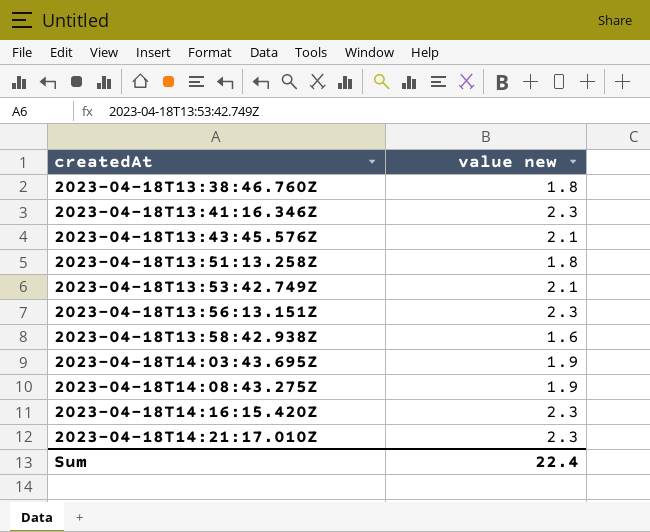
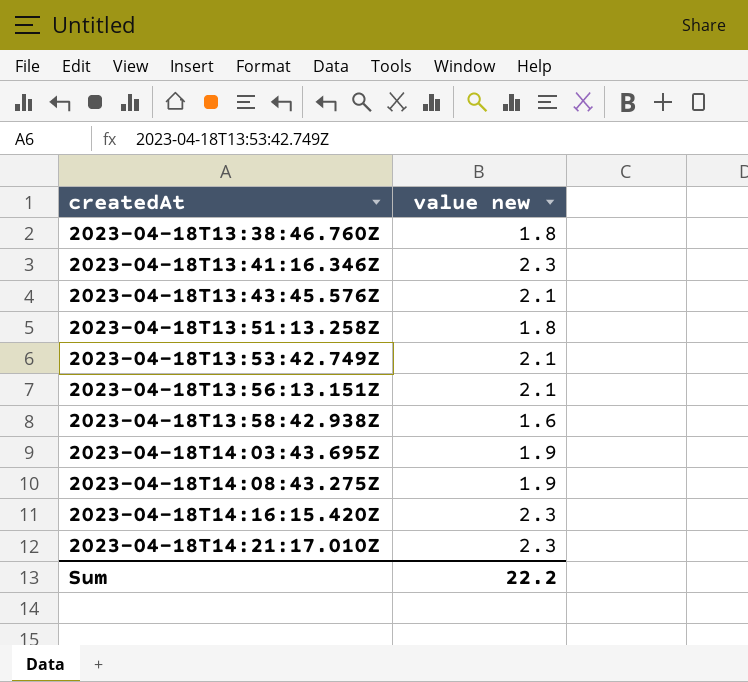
2023-04-18T13:56:13.151Z | value new: 2.3 -> 2.1
Sum | value new: 22.4 -> 22.2

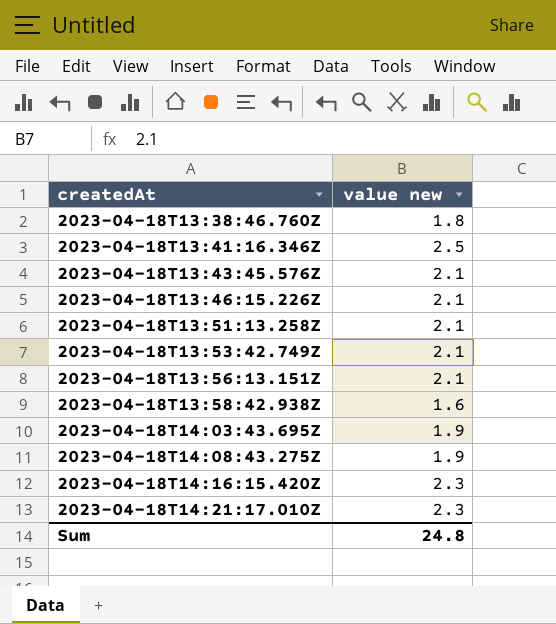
2023-04-18T13:41:16.346Z | value new: 2.3 -> 2.5
row 2023-04-18T13:46:15.226Z: none -> 2.1
2023-04-18T13:51:13.258Z | value new: 1.8 -> 2.1
Sum | value new: 22.2 -> 24.8

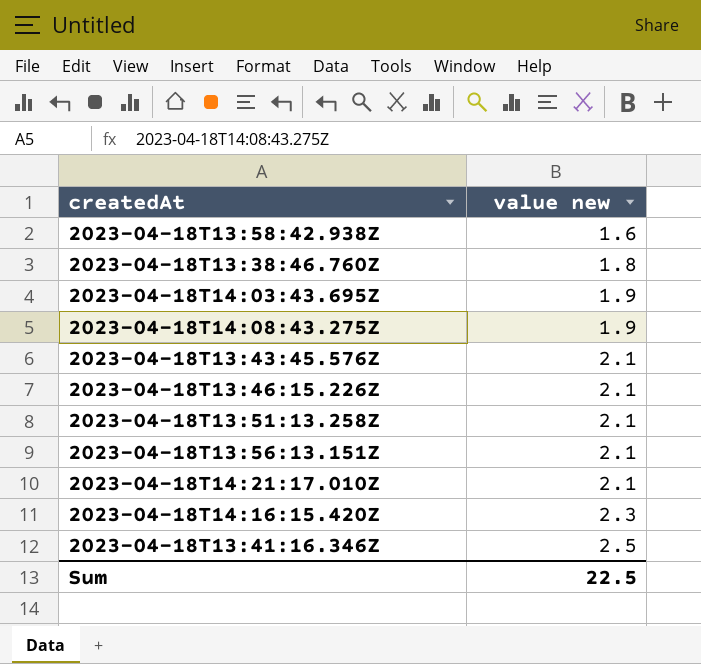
row order: createdAt ascending -> value new ascending
row 2023-04-18T13:53:42.749Z: 2.1 -> none
2023-04-18T14:21:17.010Z | value new: 2.3 -> 2.1
Sum | value new: 24.8 -> 22.5

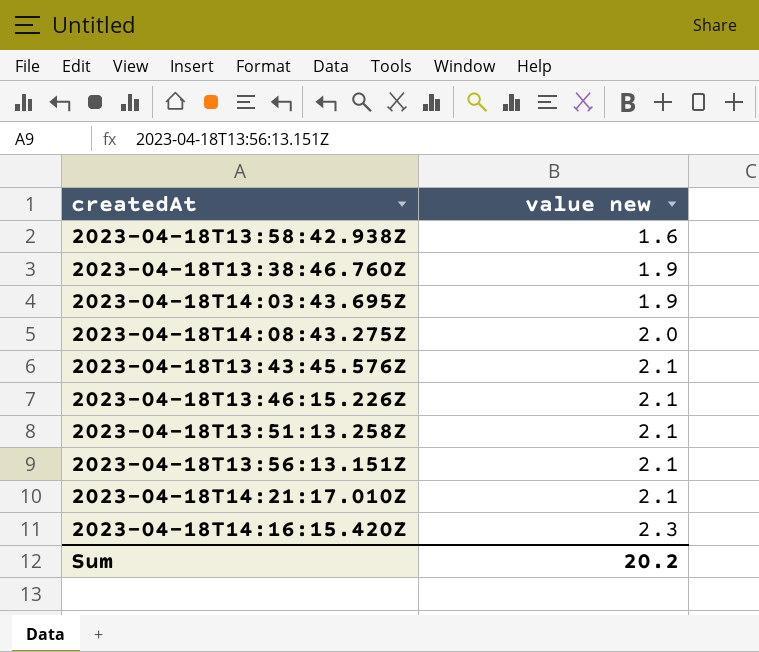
row 2023-04-18T13:41:16.346Z: 2.5 -> none
2023-04-18T13:38:46.760Z | value new: 1.8 -> 1.9
2023-04-18T14:08:43.275Z | value new: 1.9 -> 2.0
Sum | value new: 22.5 -> 20.2

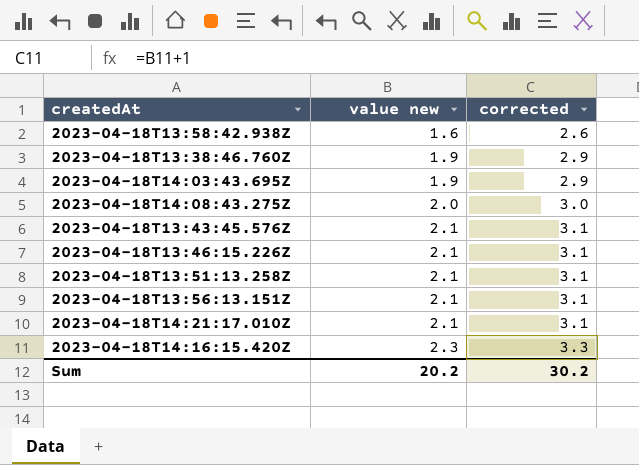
column corrected | formula: none -> [value new] + 1

